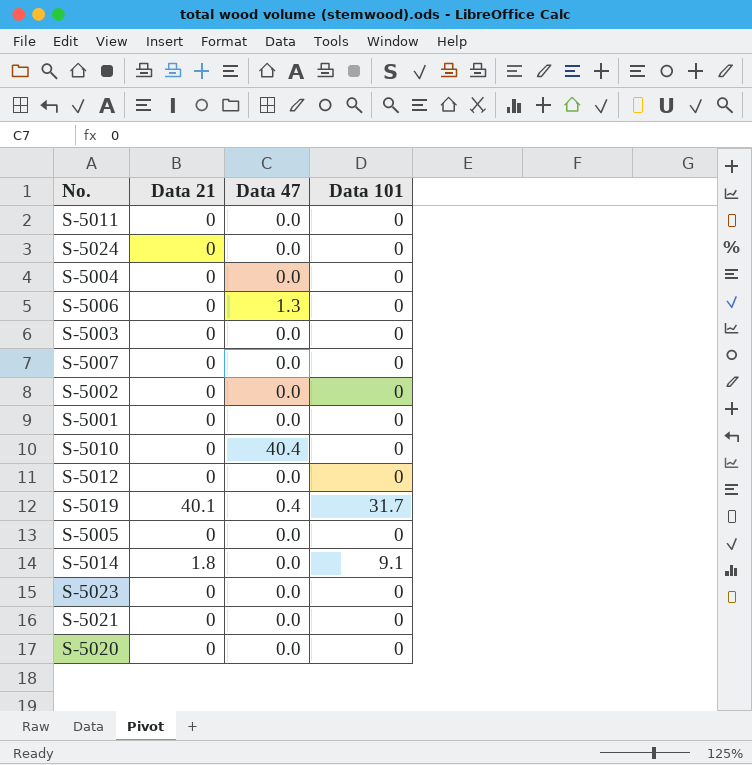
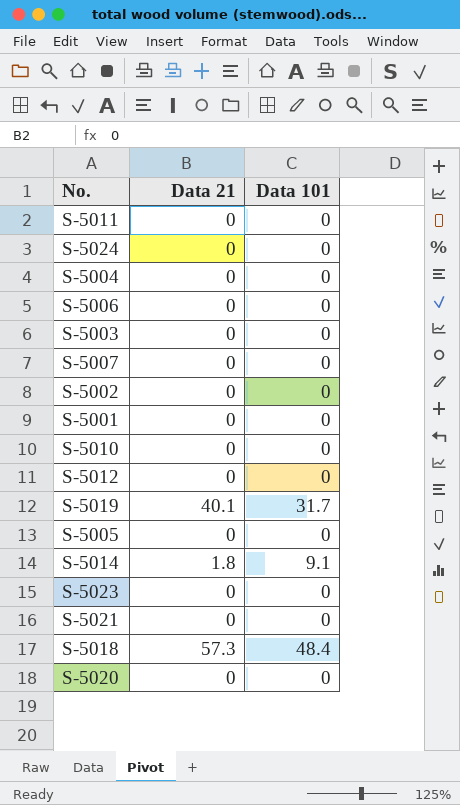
column Data 47 | position: 3 -> none
row S-5018: none -> 57.3 | 48.4

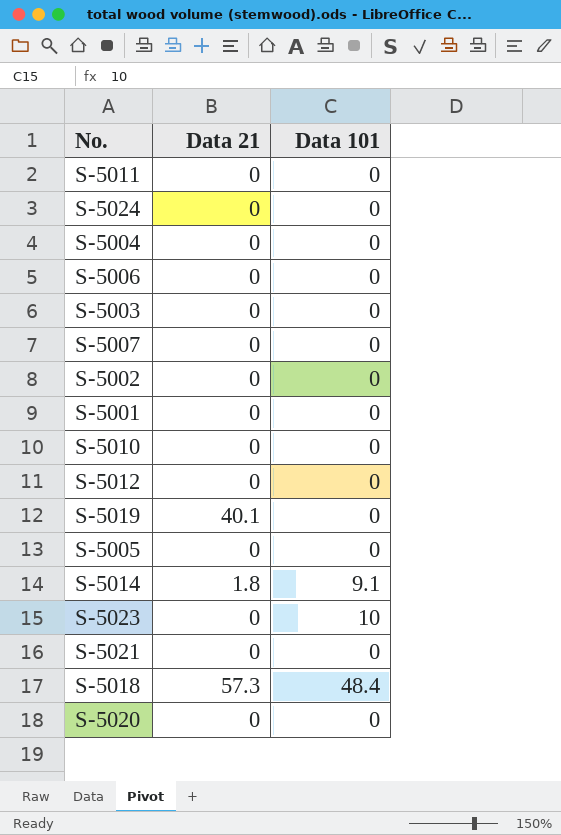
S-5019 | Data 101: 31.7 -> 0
S-5023 | Data 101: 0 -> 10

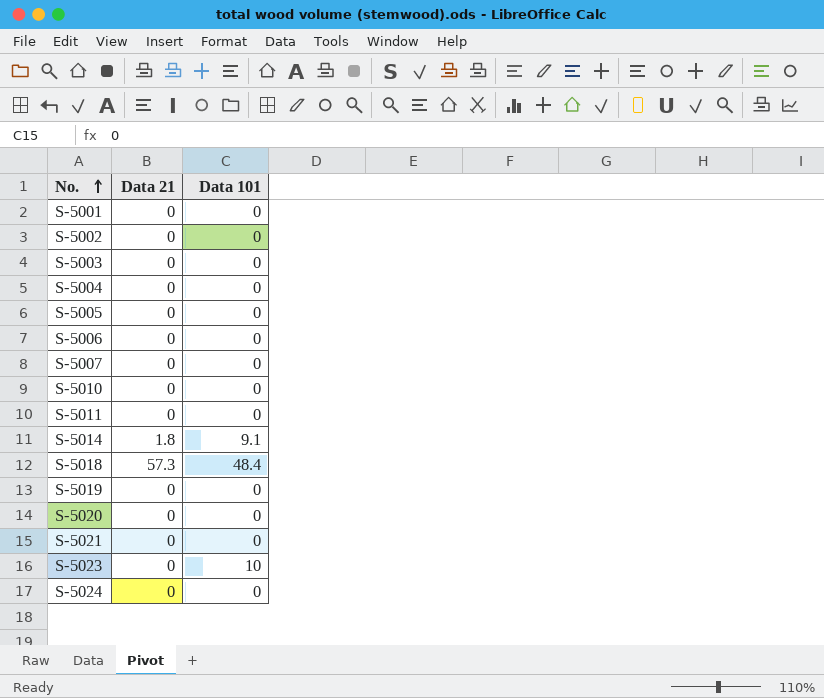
row order: none -> No. ascending
row S-5012: 0 | 0 -> none
S-5019 | Data 21: 40.1 -> 0

